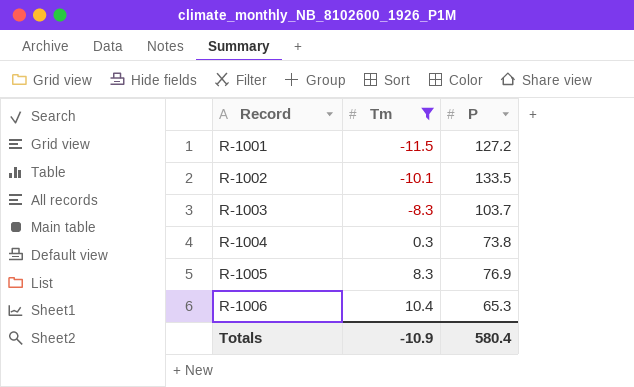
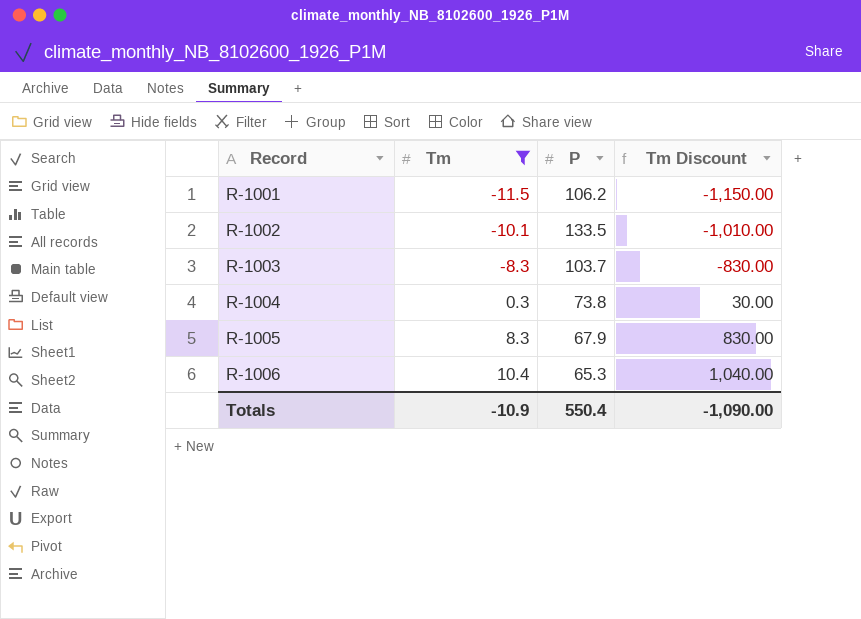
column Tm Discount | formula: none -> [Tm] * 100
R-1001 | P: 127.2 -> 106.2
R-1005 | P: 76.9 -> 67.9
Totals | P: 580.4 -> 550.4

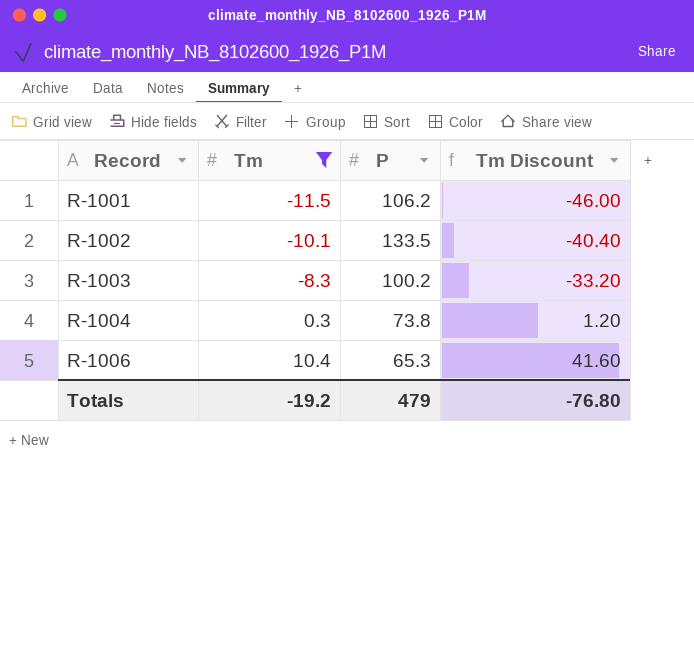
column Tm Discount | formula: [Tm] * 100 -> [Tm] * 4
row R-1005: 8.3 | 67.9 | 830.00 -> none
R-1003 | P: 103.7 -> 100.2
Totals | Tm: -10.9 -> -19.2
Totals | P: 550.4 -> 479
Totals | Tm Discount: -1,090.00 -> -76.80

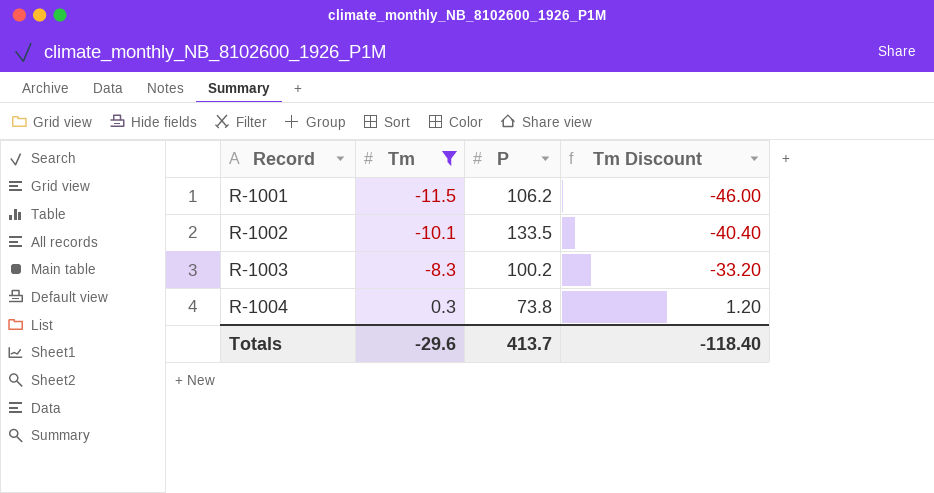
row R-1006: 10.4 | 65.3 | 41.60 -> none
Totals | Tm: -19.2 -> -29.6
Totals | P: 479 -> 413.7
Totals | Tm Discount: -76.80 -> -118.40

